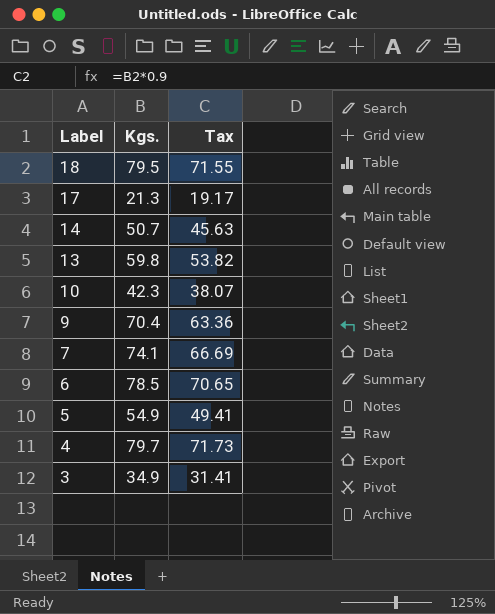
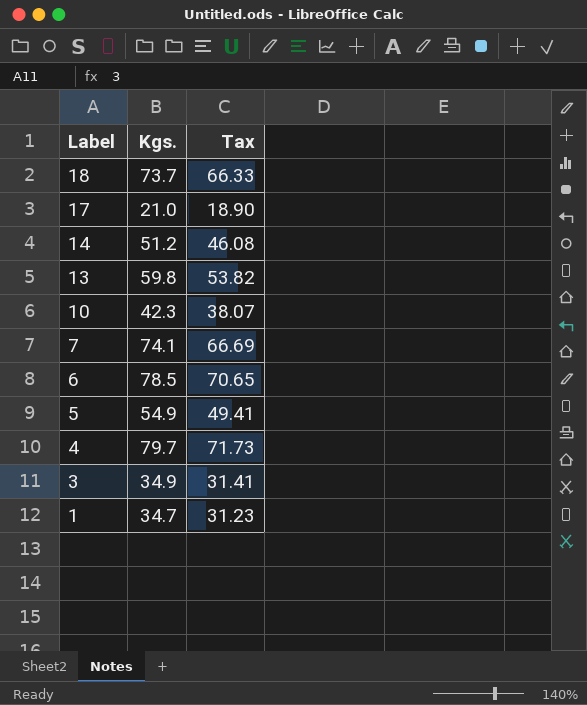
row 9: 70.4 | 63.36 -> none
18 | Kgs.: 79.5 -> 73.7
18 | Tax: 71.55 -> 66.33
17 | Kgs.: 21.3 -> 21.0
17 | Tax: 19.17 -> 18.90
14 | Kgs.: 50.7 -> 51.2
14 | Tax: 45.63 -> 46.08
row 1: none -> 34.7 | 31.23

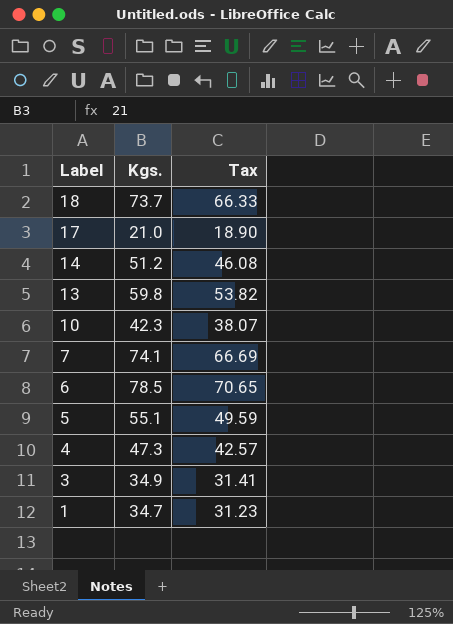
5 | Kgs.: 54.9 -> 55.1
5 | Tax: 49.41 -> 49.59
4 | Kgs.: 79.7 -> 47.3
4 | Tax: 71.73 -> 42.57

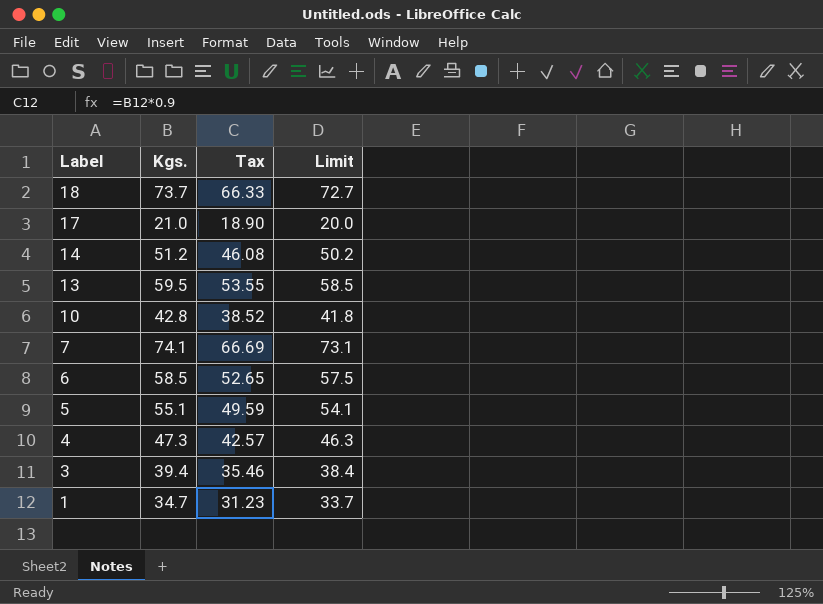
column Limit | formula: none -> [Kgs.] - 1
13 | Kgs.: 59.8 -> 59.5
13 | Tax: 53.82 -> 53.55
10 | Kgs.: 42.3 -> 42.8
10 | Tax: 38.07 -> 38.52
6 | Kgs.: 78.5 -> 58.5
6 | Tax: 70.65 -> 52.65
3 | Kgs.: 34.9 -> 39.4
3 | Tax: 31.41 -> 35.46

